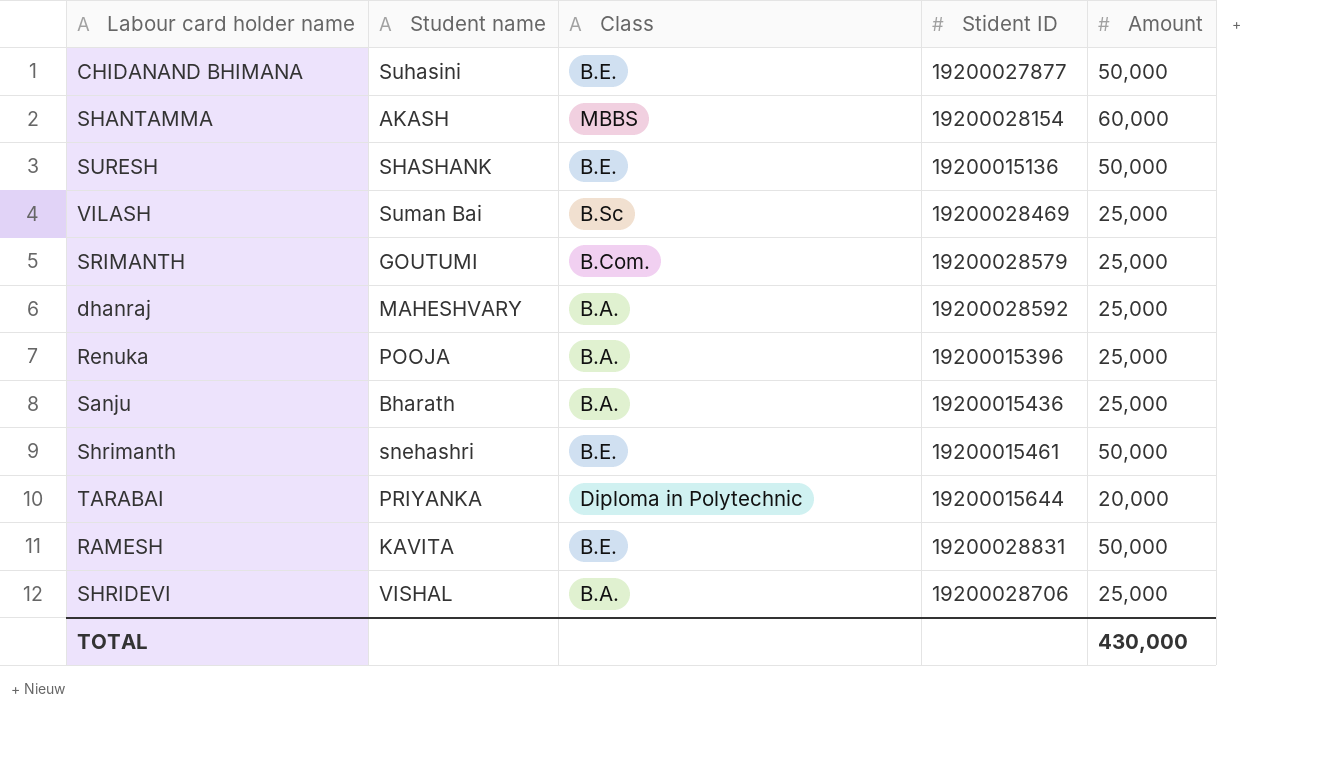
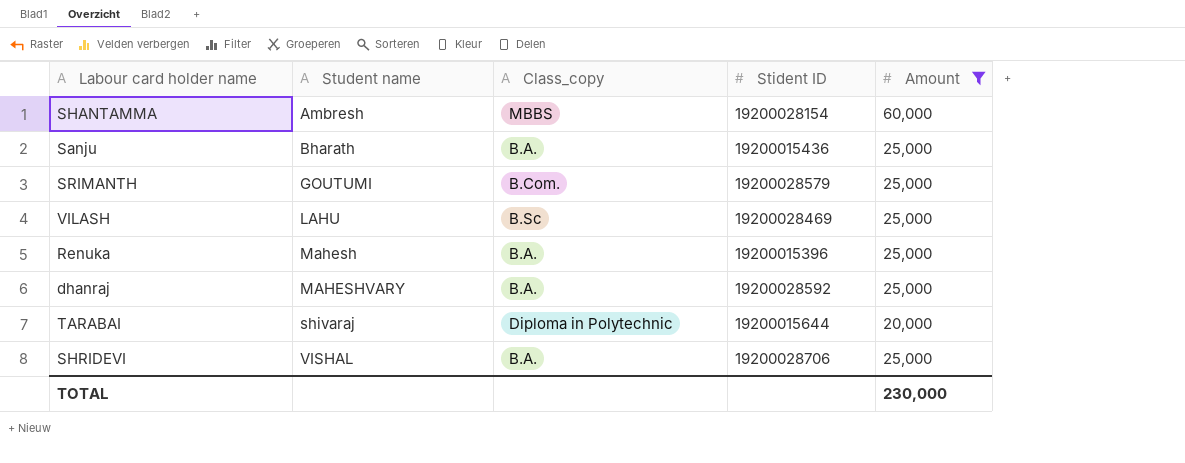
filter: none -> Amount != 50,000
row order: none -> Student name ascending
column name: Class -> Class_copy
SHANTAMMA | Student name: AKASH -> Ambresh
VILASH | Student name: Suman Bai -> LAHU
Renuka | Student name: POOJA -> Mahesh
TARABAI | Student name: PRIYANKA -> shivaraj
TOTAL | Amount: 430,000 -> 230,000

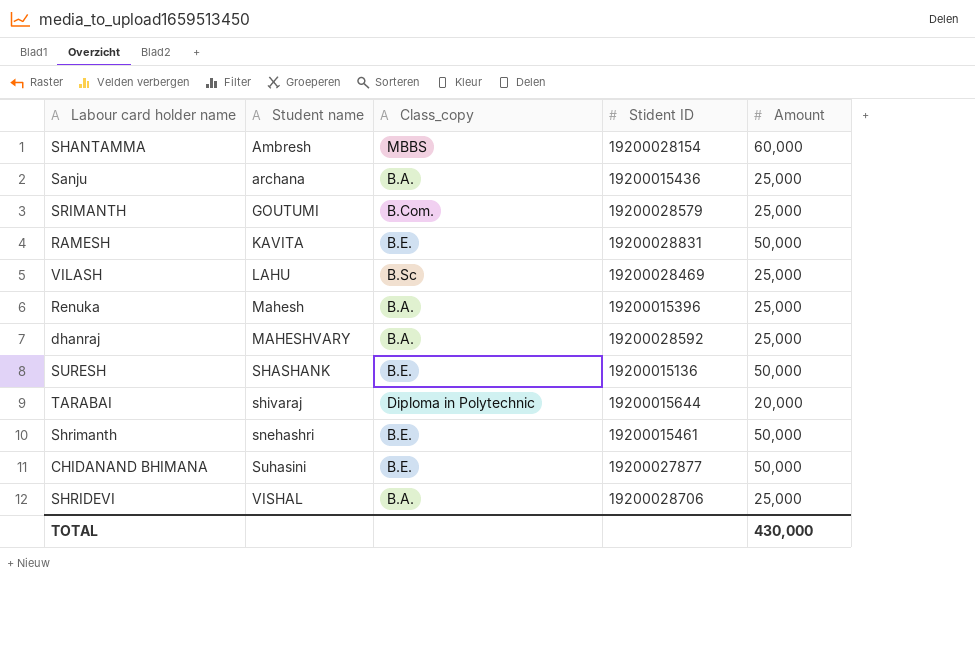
filter: Amount != 50,000 -> none
Sanju | Student name: Bharath -> archana
TOTAL | Amount: 230,000 -> 430,000

